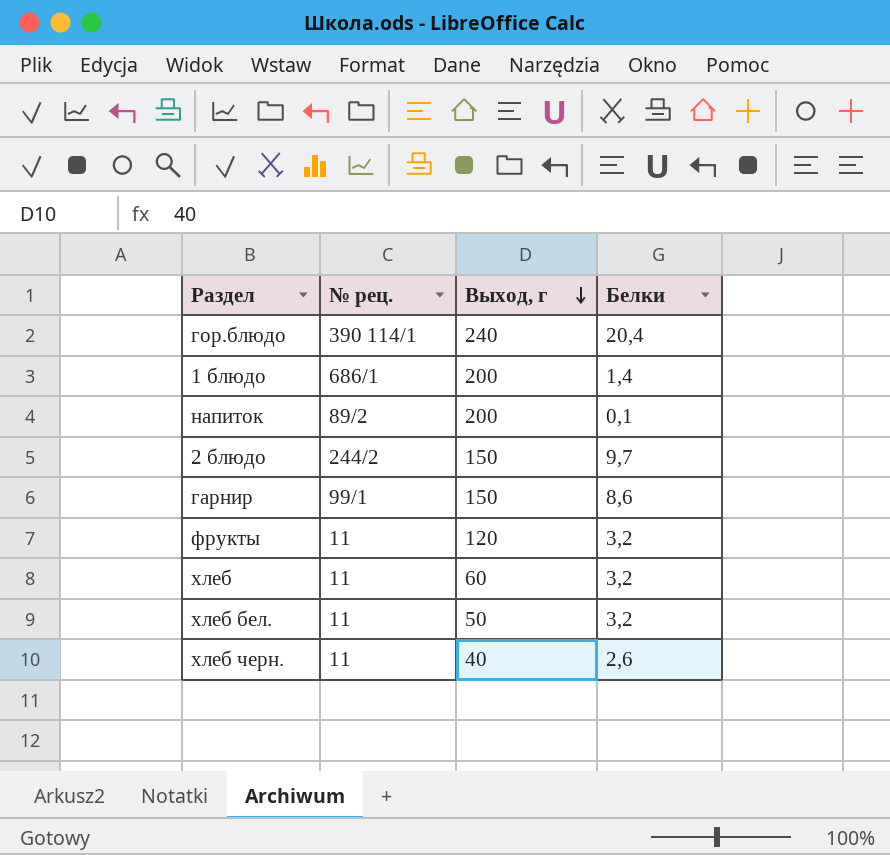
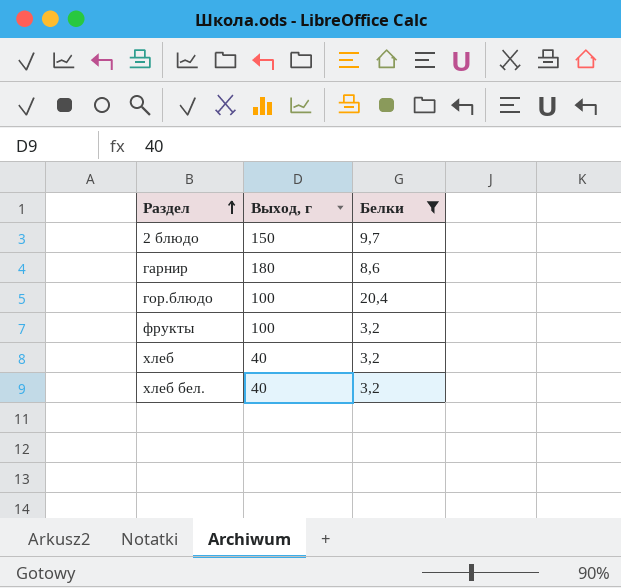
filter: none -> Белки >= 3,2
row order: Выход, г descending -> Раздел ascending
column № рец. | position: 2 -> none
гарнир | Выход, г: 150 -> 180
гор.блюдо | Выход, г: 240 -> 100
фрукты | Выход, г: 120 -> 100
хлеб | Выход, г: 60 -> 40
хлеб бел. | Выход, г: 50 -> 40

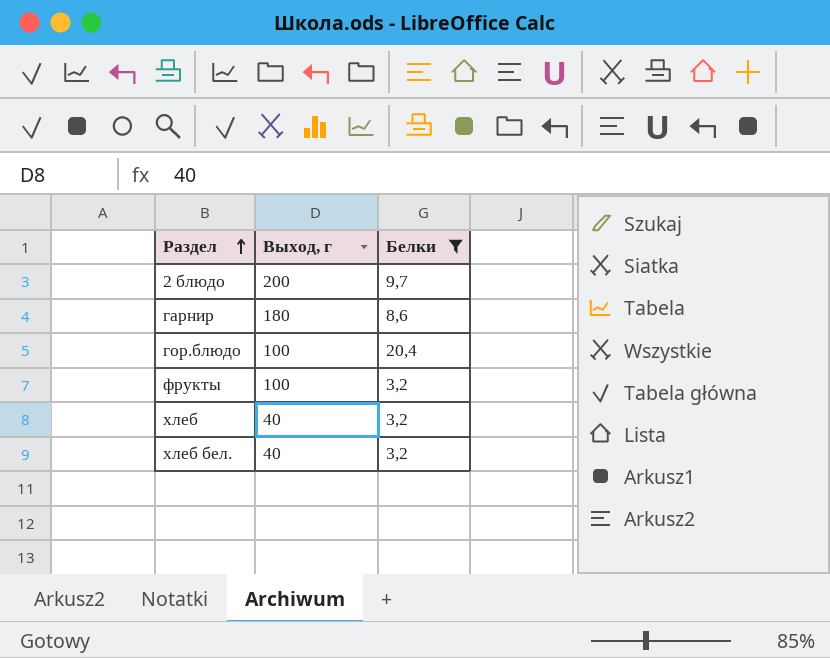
2 блюдо | Выход, г: 150 -> 200

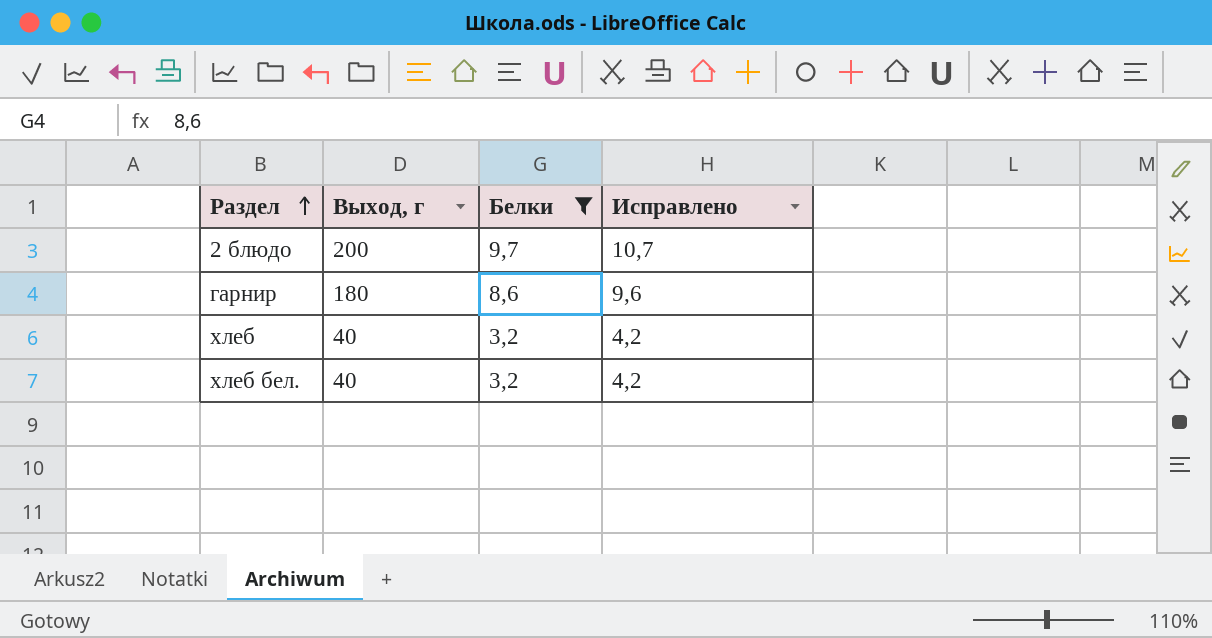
column Исправлено | formula: none -> [Белки] + 1
row гор.блюдо: 100 | 20,4 -> none
row фрукты: 100 | 3,2 -> none

